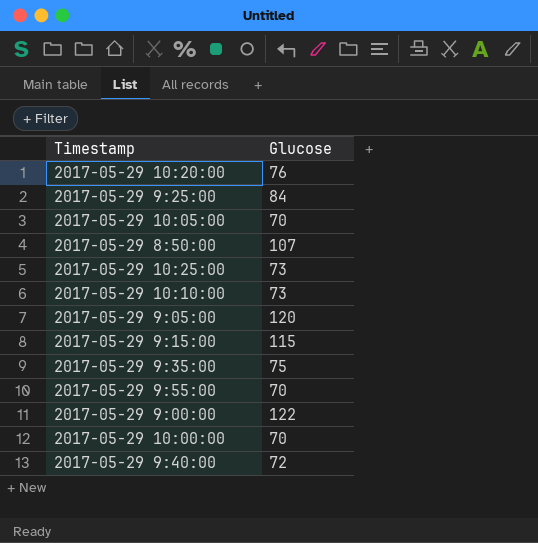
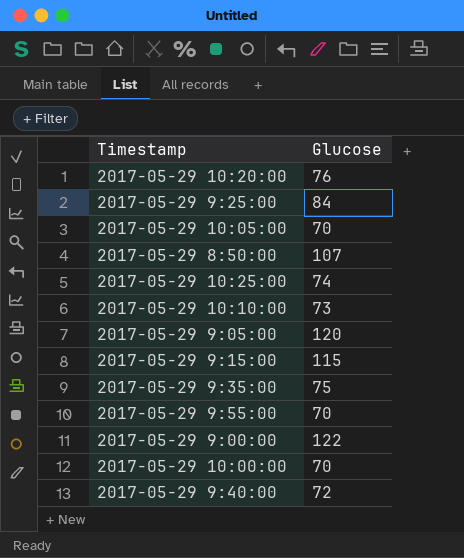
2017-05-29 10:25:00 | Glucose: 73 -> 74

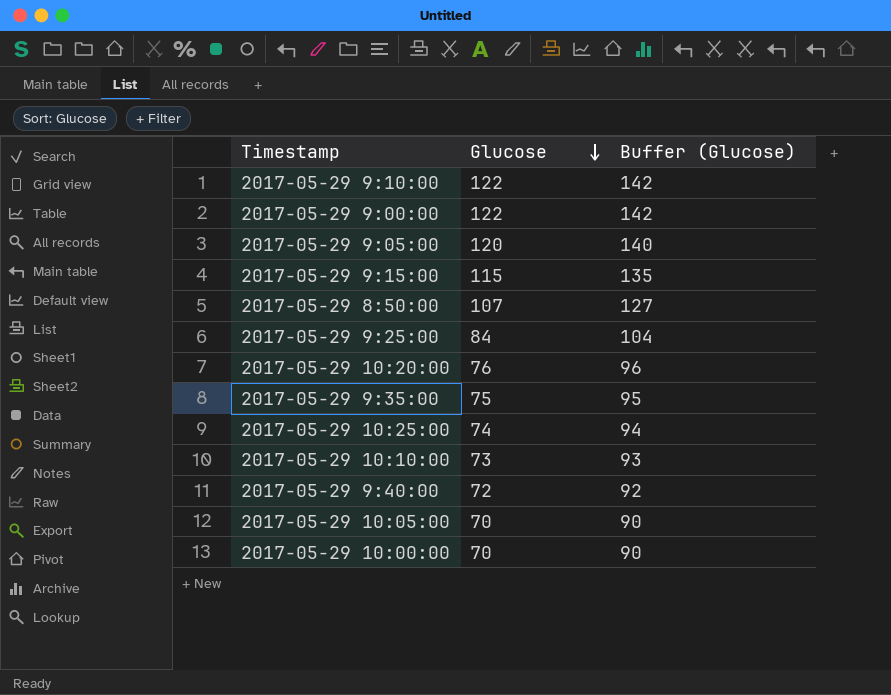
row order: none -> Glucose descending
column Buffer (Glucose) | formula: none -> [Glucose] + 20
row 2017-05-29 9:55:00: 70 -> none
row 2017-05-29 9:10:00: none -> 122 | 142

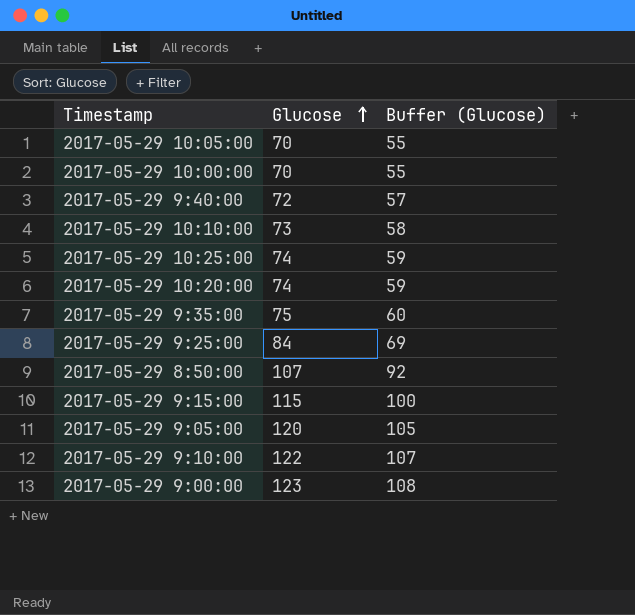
row order: Glucose descending -> Glucose ascending
column Buffer (Glucose) | formula: [Glucose] + 20 -> [Glucose] - 15
2017-05-29 10:20:00 | Glucose: 76 -> 74
2017-05-29 9:00:00 | Glucose: 122 -> 123

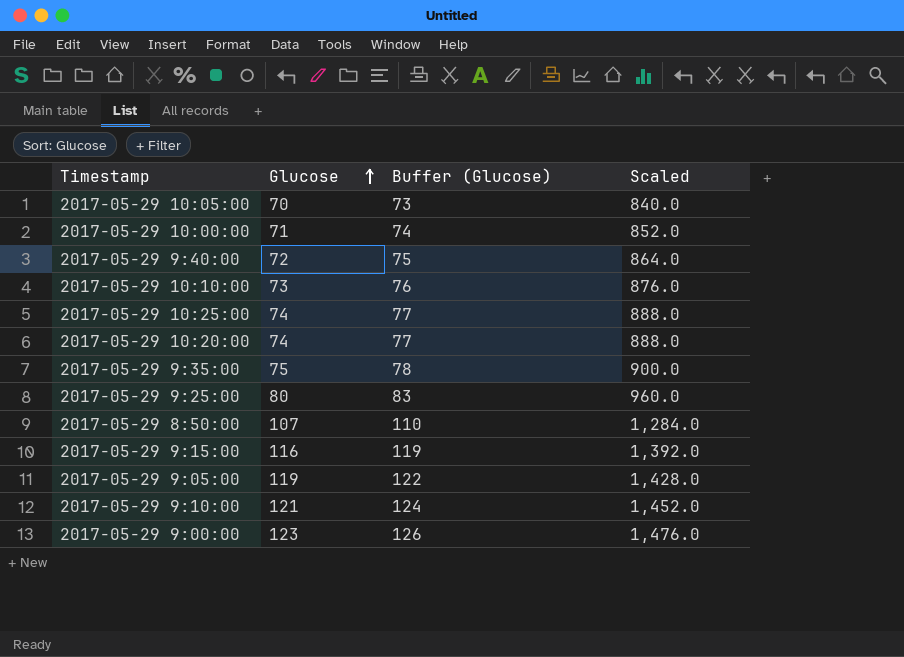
column Buffer (Glucose) | formula: [Glucose] - 15 -> [Glucose] + 3
column Scaled | formula: none -> [Glucose] * 12
2017-05-29 10:00:00 | Glucose: 70 -> 71
2017-05-29 9:25:00 | Glucose: 84 -> 80
2017-05-29 9:15:00 | Glucose: 115 -> 116
2017-05-29 9:05:00 | Glucose: 120 -> 119
2017-05-29 9:10:00 | Glucose: 122 -> 121

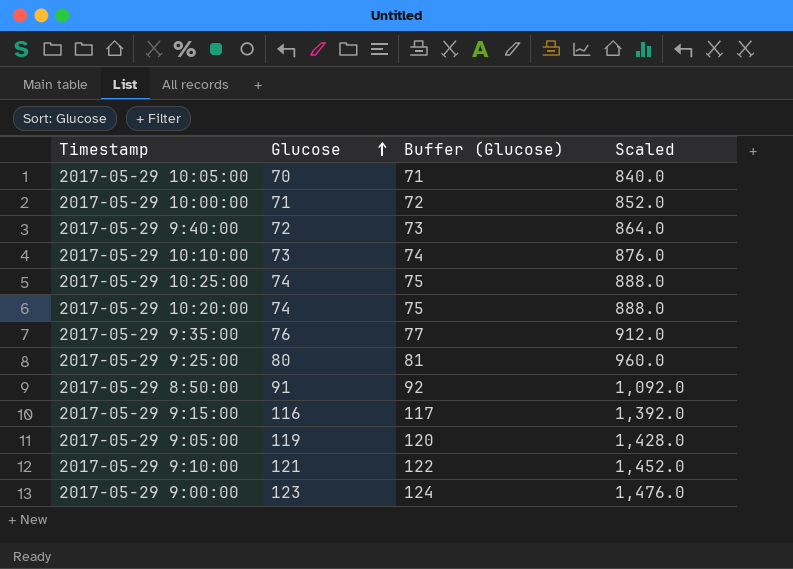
column Buffer (Glucose) | formula: [Glucose] + 3 -> [Glucose] + 1
2017-05-29 9:35:00 | Glucose: 75 -> 76
2017-05-29 9:35:00 | Scaled: 900.0 -> 912.0
2017-05-29 8:50:00 | Glucose: 107 -> 91
2017-05-29 8:50:00 | Scaled: 1,284.0 -> 1,092.0

